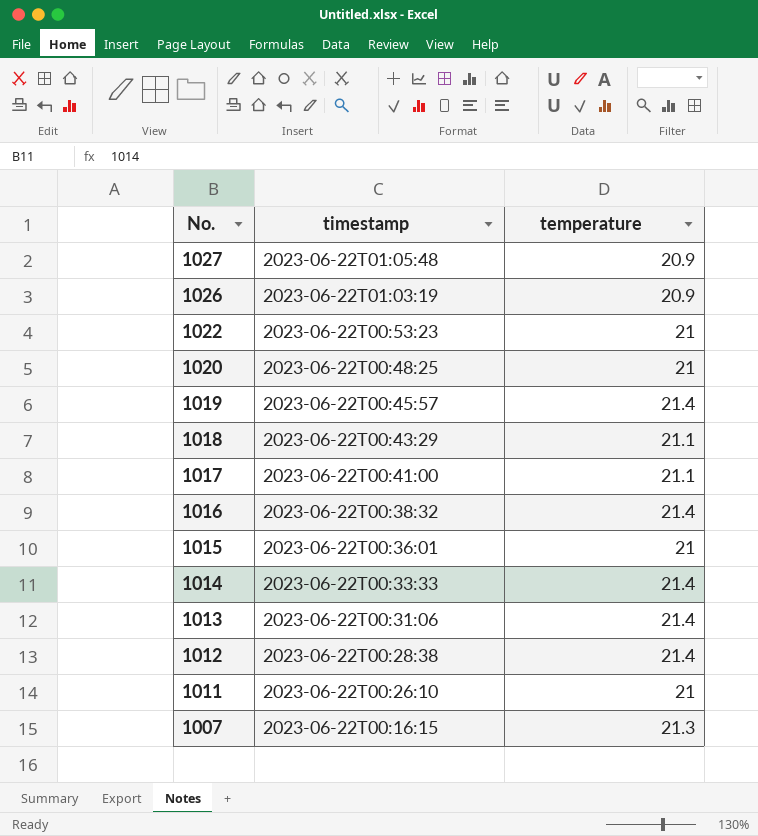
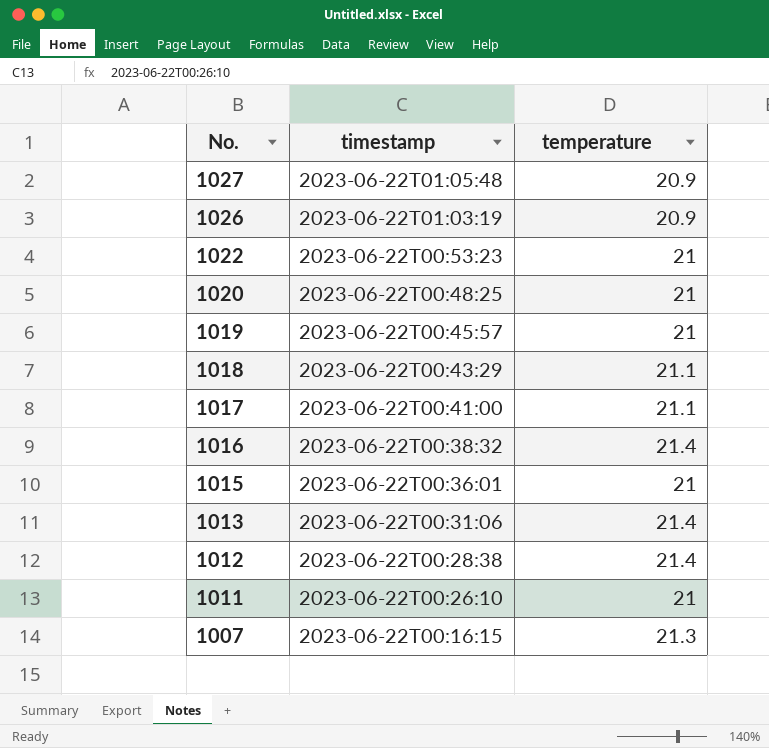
row 1014: 2023-06-22T00:33:33 | 21.4 -> none
1019 | temperature: 21.4 -> 21

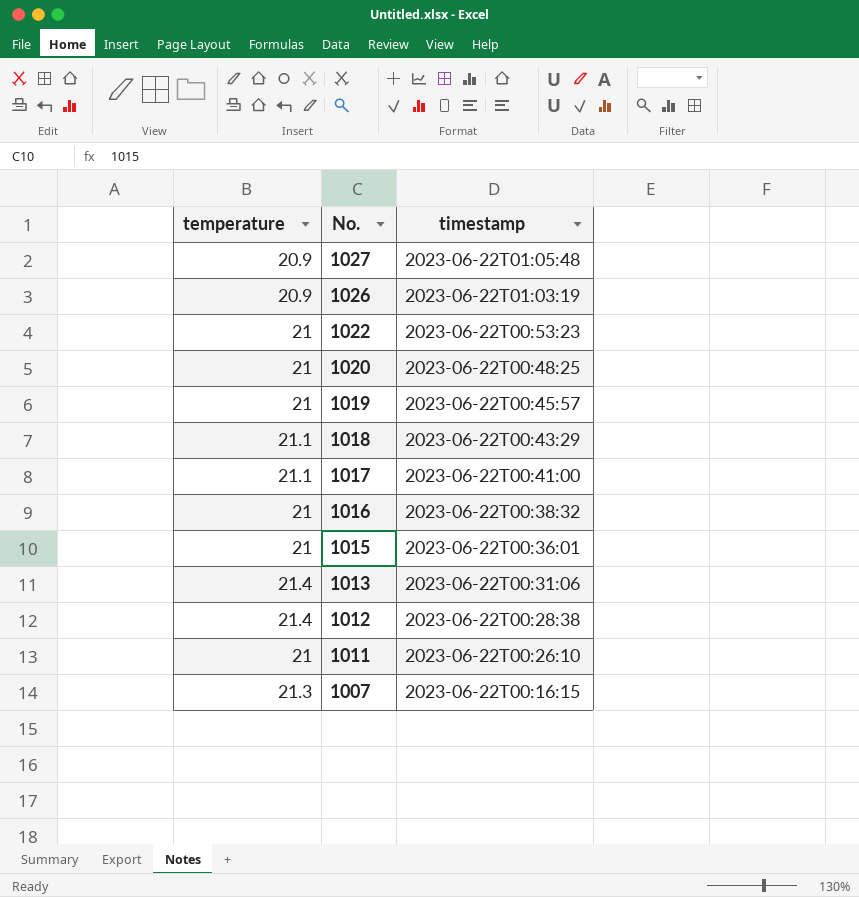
column temperature | position: 3 -> 1
1016 | temperature: 21.4 -> 21

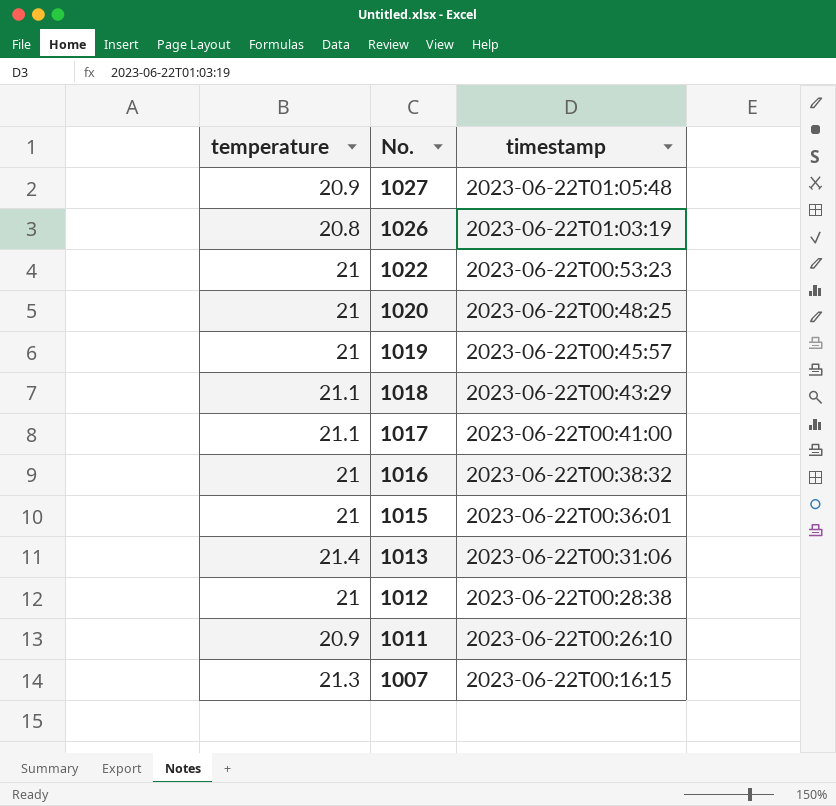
1026 | temperature: 20.9 -> 20.8
1012 | temperature: 21.4 -> 21
1011 | temperature: 21 -> 20.9

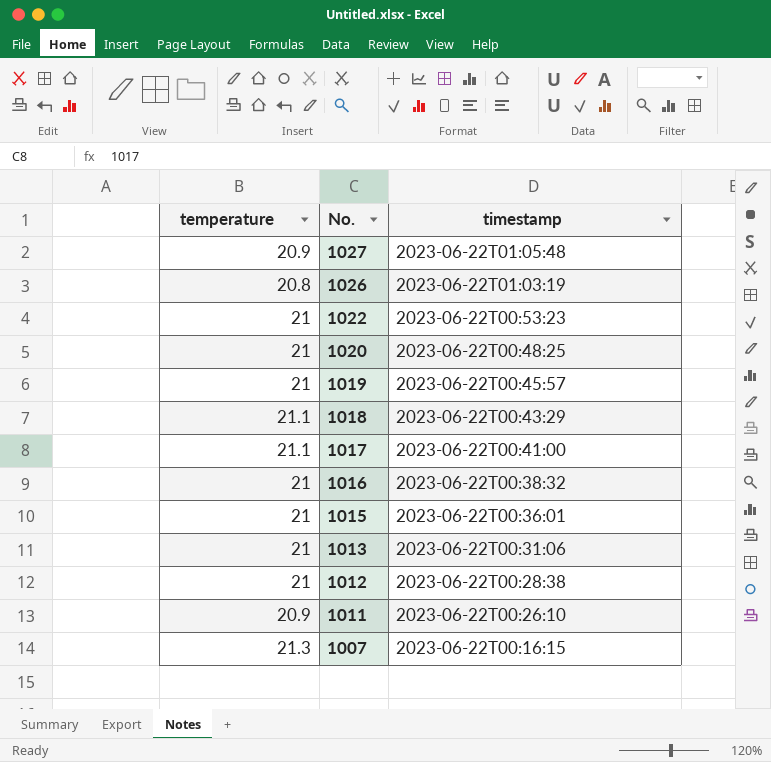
1013 | temperature: 21.4 -> 21

